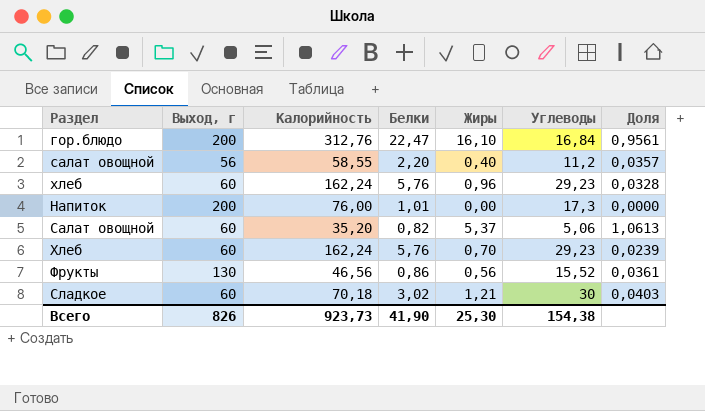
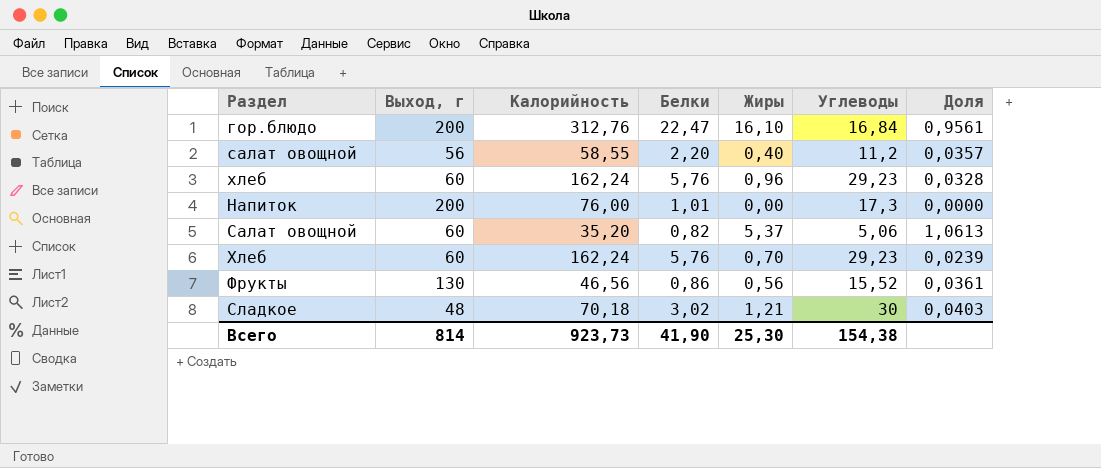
Сладкое | Выход, г: 60 -> 48
Всего | Выход, г: 826 -> 814

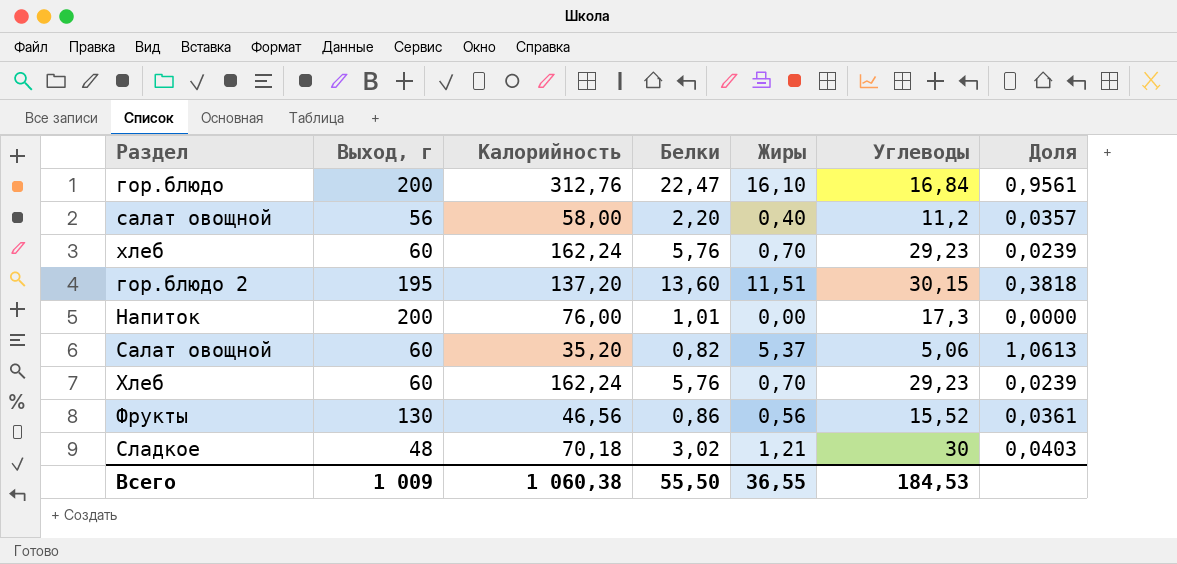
салат овощной | Калорийность: 58,55 -> 58,00
хлеб | Жиры: 0,96 -> 0,70
хлеб | Доля: 0,0328 -> 0,0239
row гор.блюдо 2: none -> 195 | 137,20 | 13,60 | 11,51 | 30,15 | 0,3818
Всего | Выход, г: 814 -> 1 009
Всего | Калорийность: 923,73 -> 1 060,38
Всего | Белки: 41,90 -> 55,50
Всего | Жиры: 25,30 -> 36,55
Всего | Углеводы: 154,38 -> 184,53

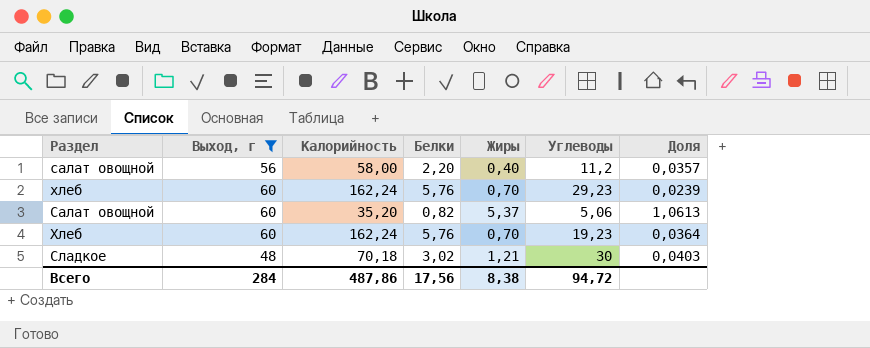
filter: none -> Выход, г <= 60
Хлеб | Углеводы: 29,23 -> 19,23
Хлеб | Доля: 0,0239 -> 0,0364
Всего | Выход, г: 1 009 -> 284
Всего | Калорийность: 1 060,38 -> 487,86
Всего | Белки: 55,50 -> 17,56
Всего | Жиры: 36,55 -> 8,38
Всего | Углеводы: 184,53 -> 94,72

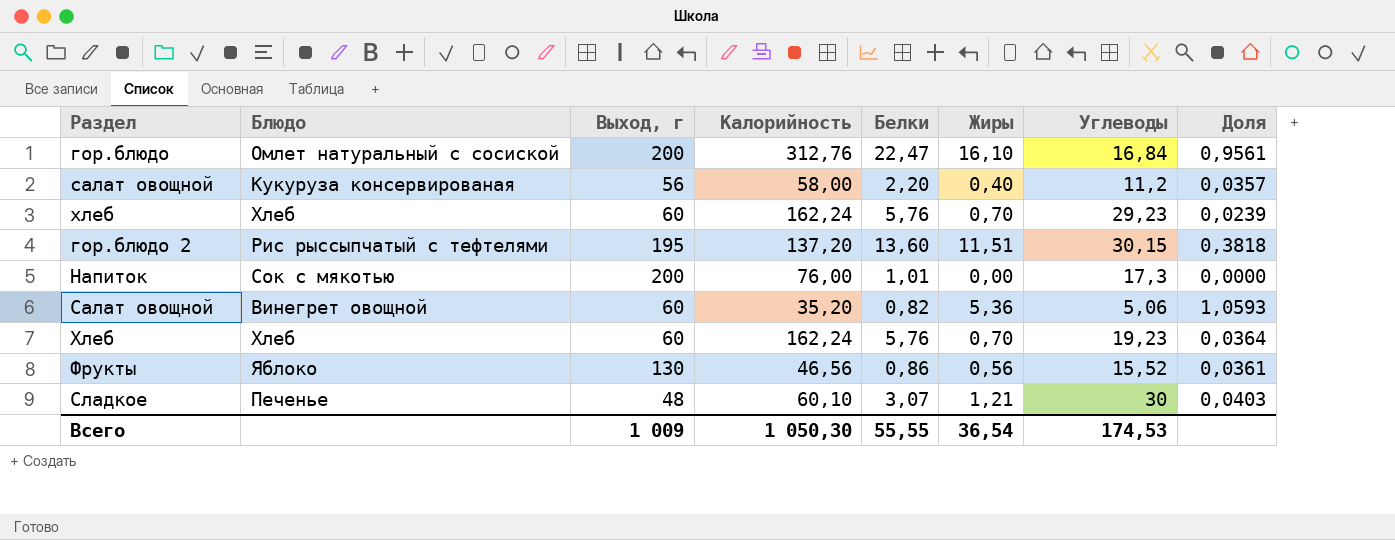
filter: Выход, г <= 60 -> none
column Блюдо | position: none -> 2
Салат овощной | Жиры: 5,37 -> 5,36
Салат овощной | Доля: 1,0613 -> 1,0593
Сладкое | Калорийность: 70,18 -> 60,10
Сладкое | Белки: 3,02 -> 3,07
Всего | Выход, г: 284 -> 1 009
Всего | Калорийность: 487,86 -> 1 050,30
Всего | Белки: 17,56 -> 55,55
Всего | Жиры: 8,38 -> 36,54
Всего | Углеводы: 94,72 -> 174,53

